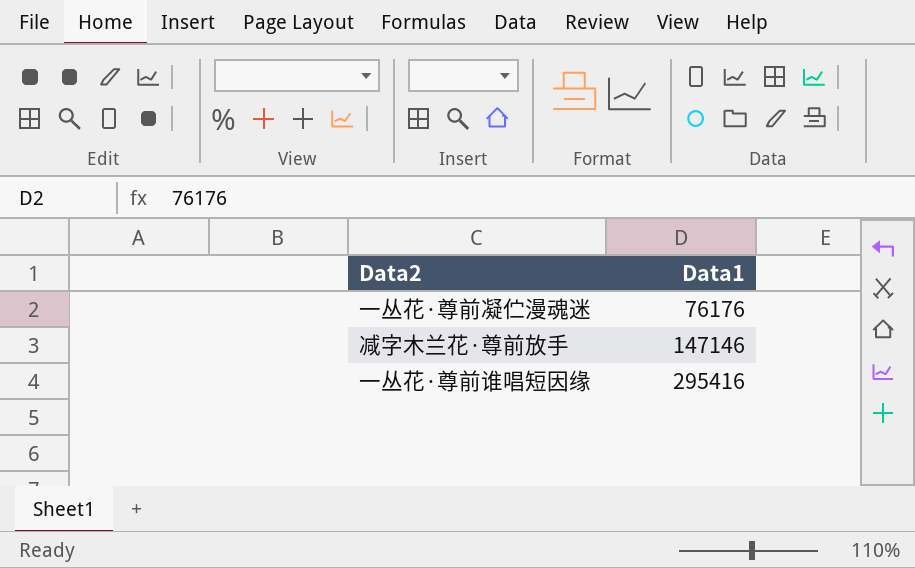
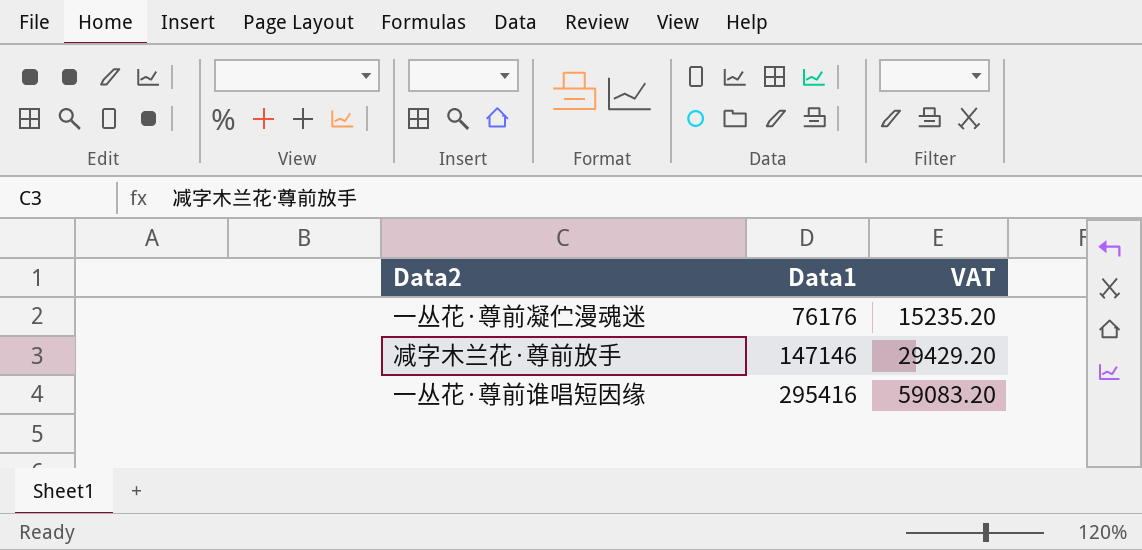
column VAT | formula: none -> [Data1] * 0.2

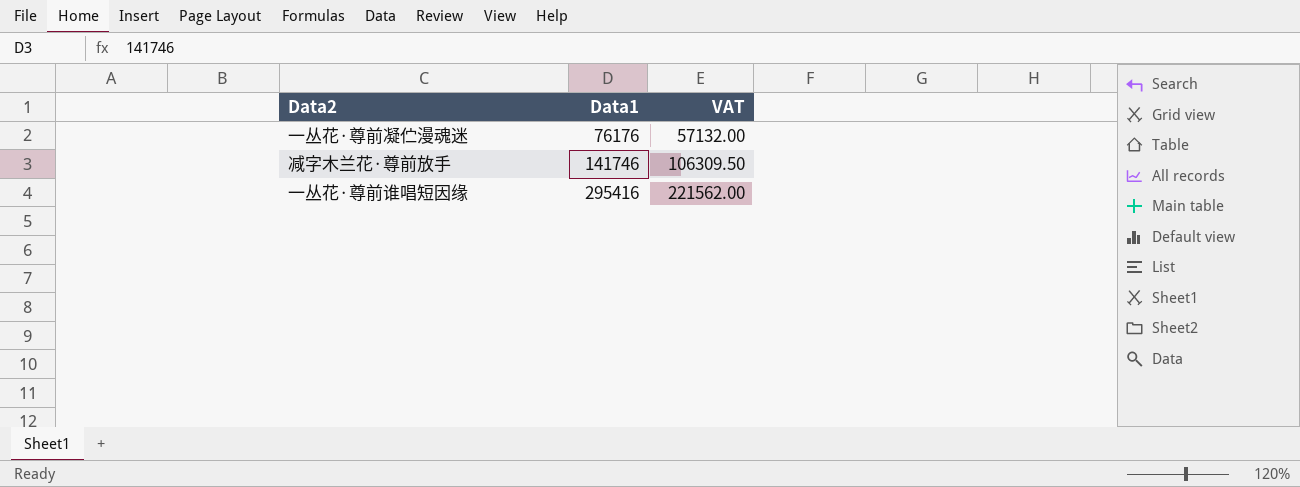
column VAT | formula: [Data1] * 0.2 -> [Data1] * 0.75
减字木兰花·尊前放手 | Data1: 147146 -> 141746

